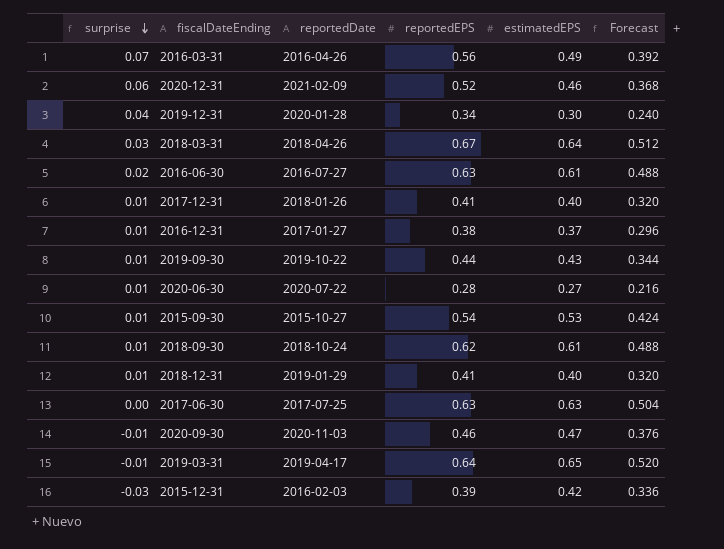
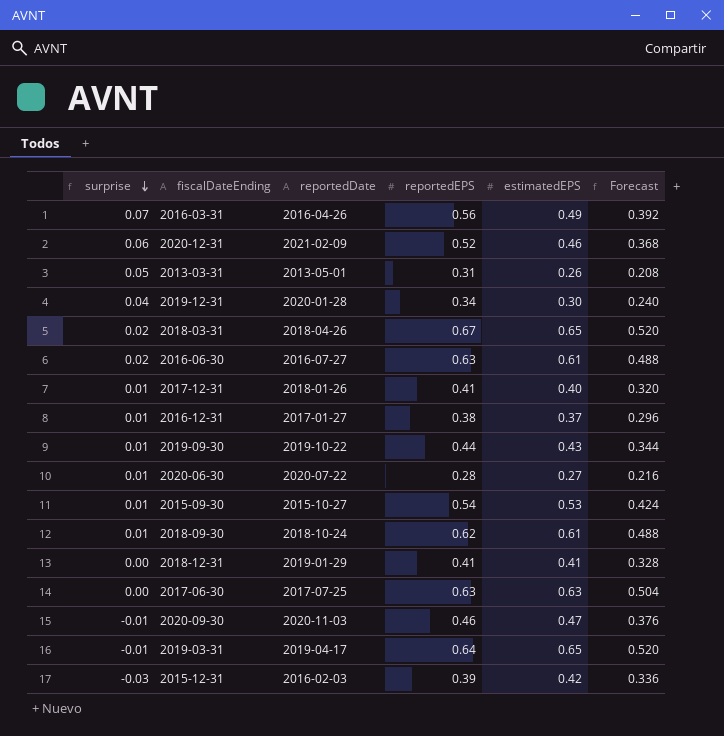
row 2013-03-31: none -> 0.05 | 2013-05-01 | 0.31 | 0.26 | 0.208
2018-03-31 | surprise: 0.03 -> 0.02
2018-03-31 | estimatedEPS: 0.64 -> 0.65
2018-03-31 | Forecast: 0.512 -> 0.520
2018-12-31 | surprise: 0.01 -> 0.00
2018-12-31 | estimatedEPS: 0.40 -> 0.41
2018-12-31 | Forecast: 0.320 -> 0.328

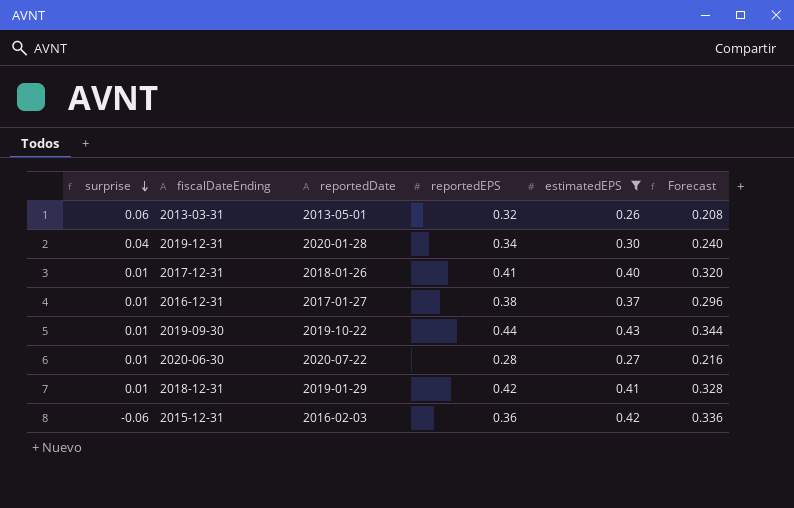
filter: none -> estimatedEPS <= 0.43
2013-03-31 | surprise: 0.05 -> 0.06
2013-03-31 | reportedEPS: 0.31 -> 0.32
2018-12-31 | surprise: 0.00 -> 0.01
2018-12-31 | reportedEPS: 0.41 -> 0.42
2015-12-31 | surprise: -0.03 -> -0.06
2015-12-31 | reportedEPS: 0.39 -> 0.36

